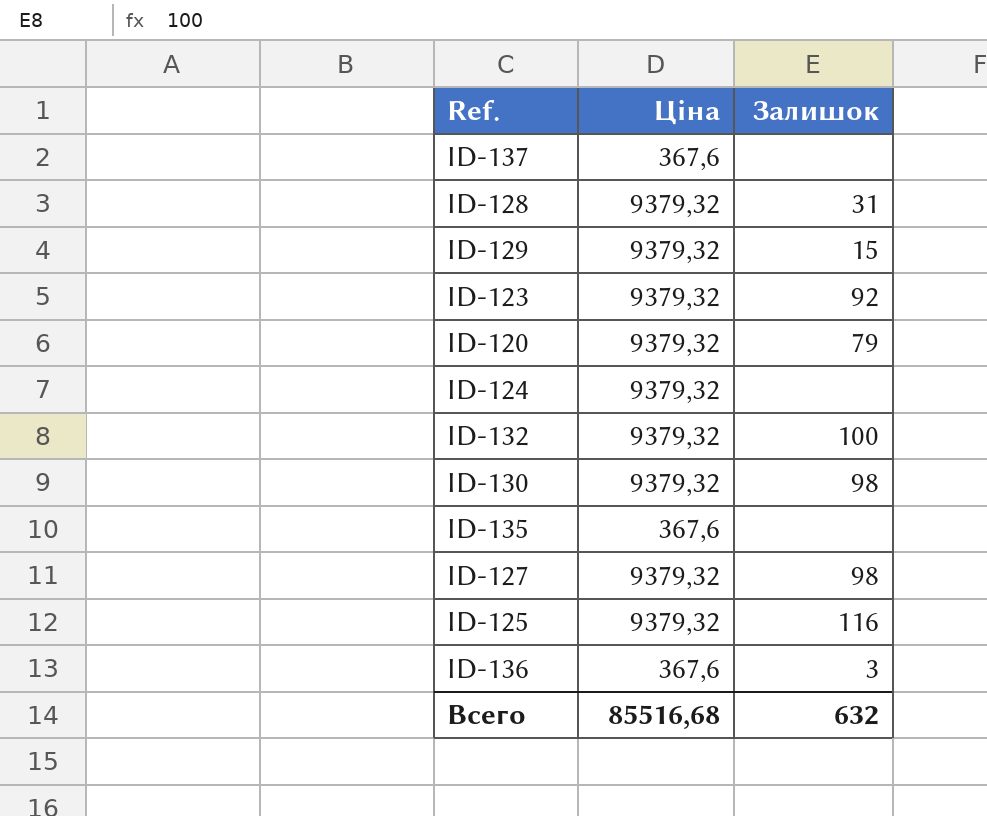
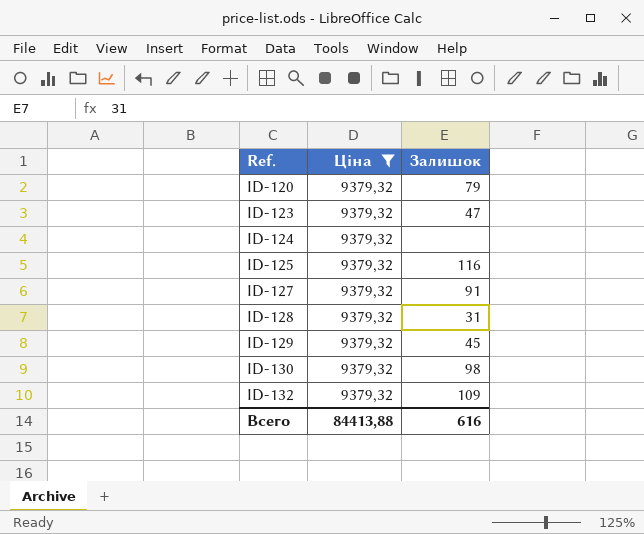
filter: none -> Ціна = 9379,32
row order: none -> Ref. ascending
ID-123 | Залишок: 92 -> 47
ID-127 | Залишок: 98 -> 91
ID-129 | Залишок: 15 -> 45
ID-132 | Залишок: 100 -> 109
Всего | Ціна: 85516,68 -> 84413,88
Всего | Залишок: 632 -> 616

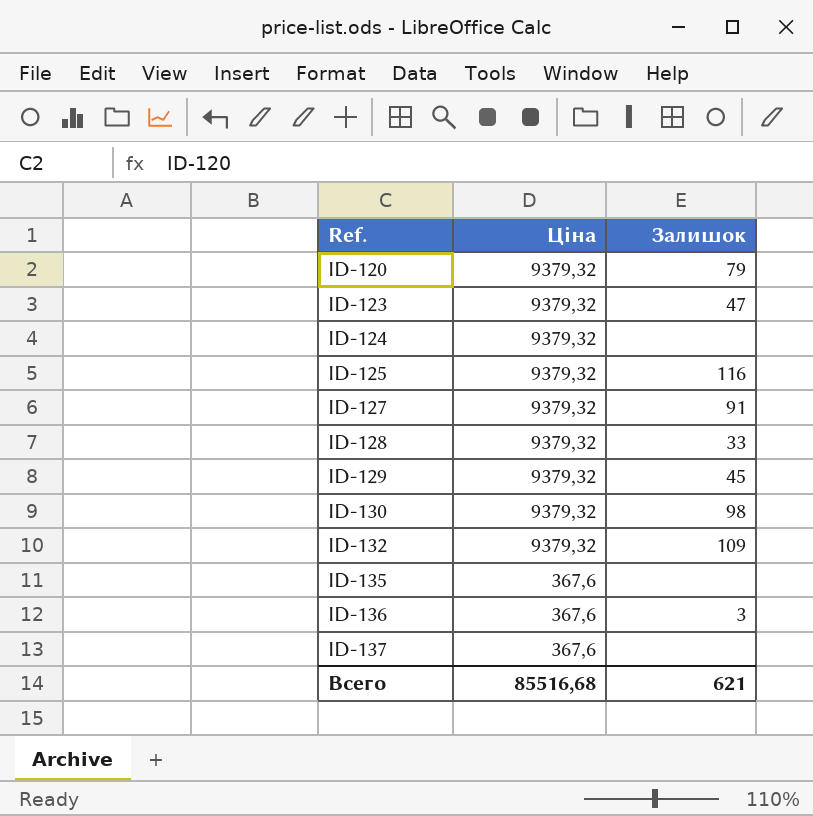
filter: Ціна = 9379,32 -> none
ID-128 | Залишок: 31 -> 33
Всего | Ціна: 84413,88 -> 85516,68
Всего | Залишок: 616 -> 621

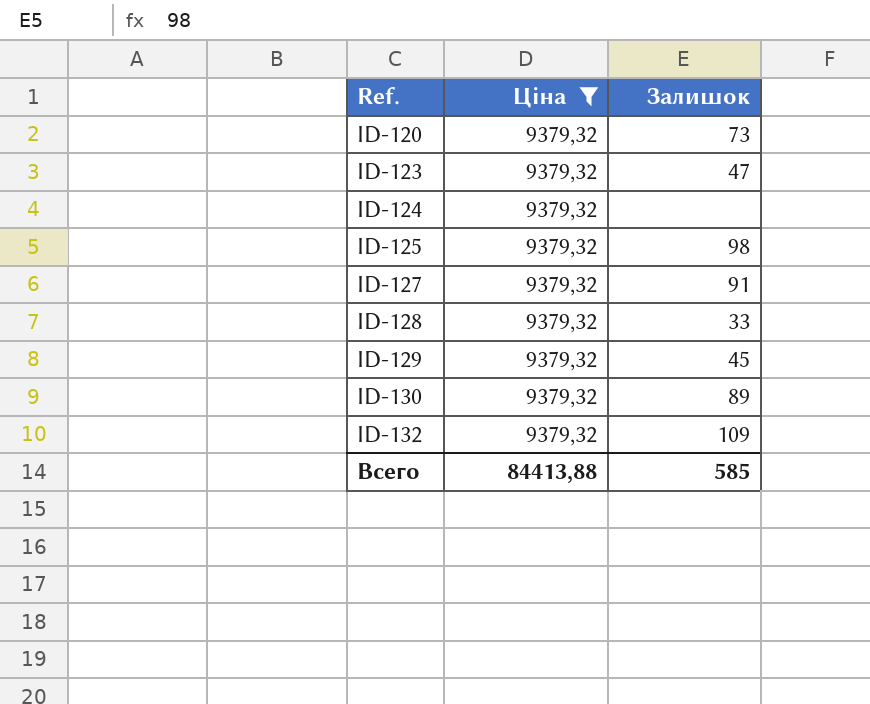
filter: none -> Ціна = 9379,32
ID-120 | Залишок: 79 -> 73
ID-125 | Залишок: 116 -> 98
ID-130 | Залишок: 98 -> 89
Всего | Ціна: 85516,68 -> 84413,88
Всего | Залишок: 621 -> 585

